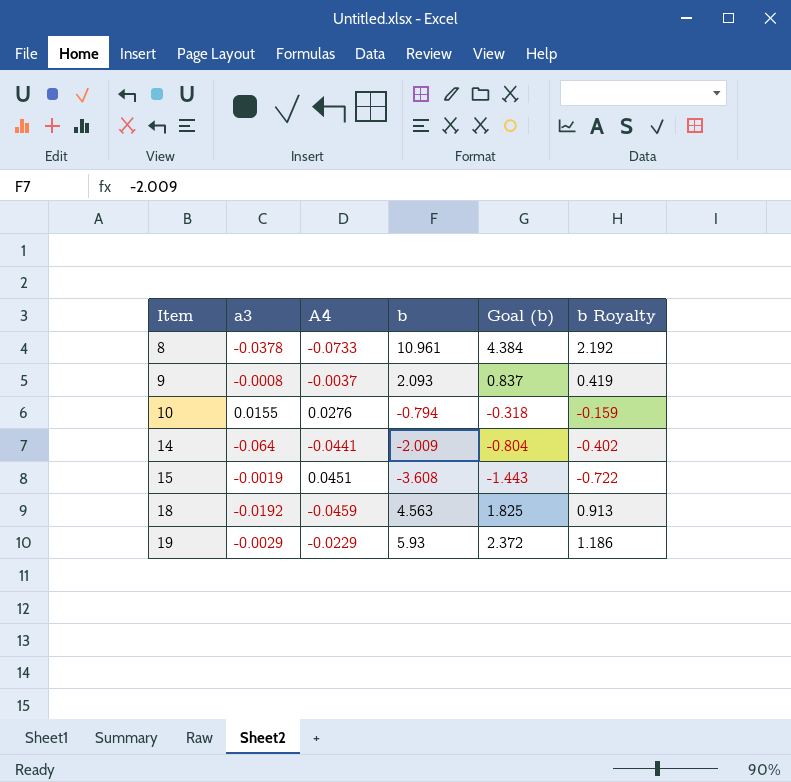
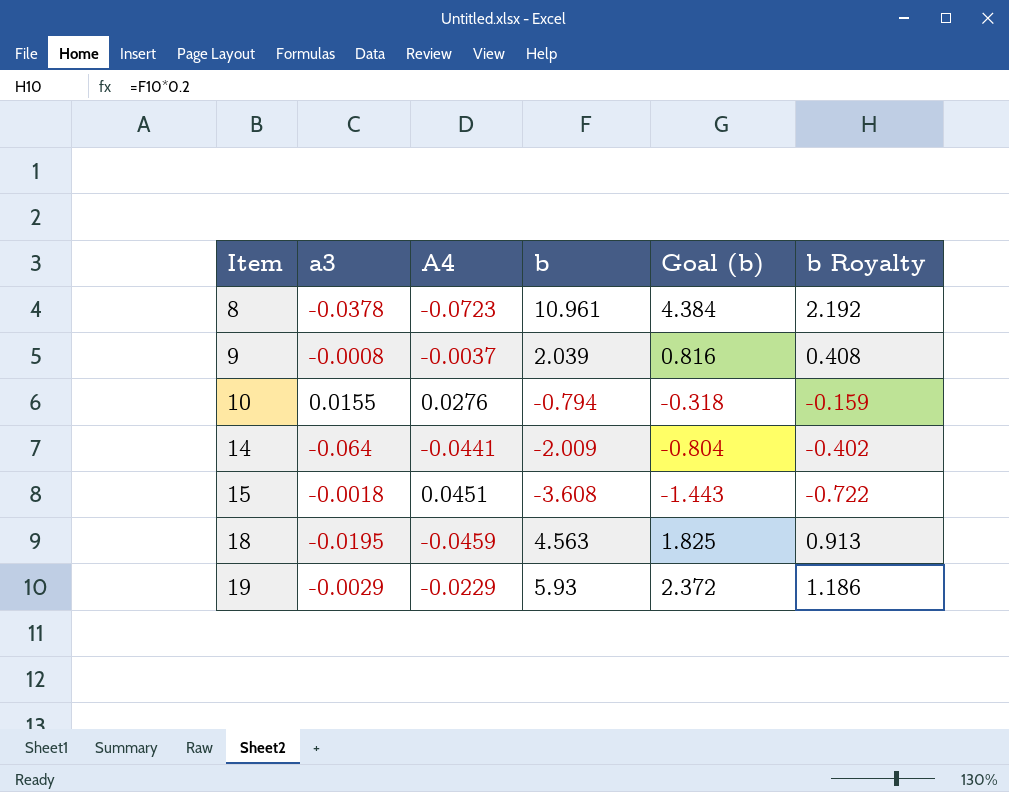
8 | A4: -0.0733 -> -0.0723
9 | b: 2.093 -> 2.039
9 | Goal (b): 0.837 -> 0.816
9 | b Royalty: 0.419 -> 0.408
15 | a3: -0.0019 -> -0.0018
18 | a3: -0.0192 -> -0.0195

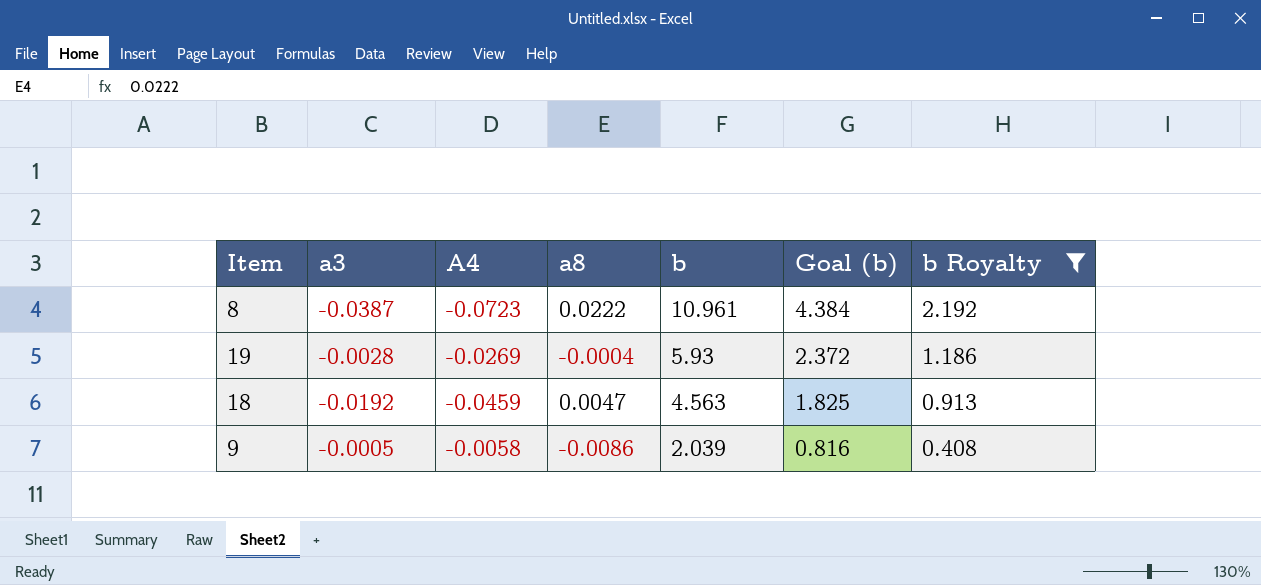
filter: none -> b Royalty >= 0.408
row order: Item ascending -> b descending
column a8 | position: none -> 4
8 | a3: -0.0378 -> -0.0387
19 | a3: -0.0029 -> -0.0028
19 | A4: -0.0229 -> -0.0269
18 | a3: -0.0195 -> -0.0192
9 | a3: -0.0008 -> -0.0005
9 | A4: -0.0037 -> -0.0058

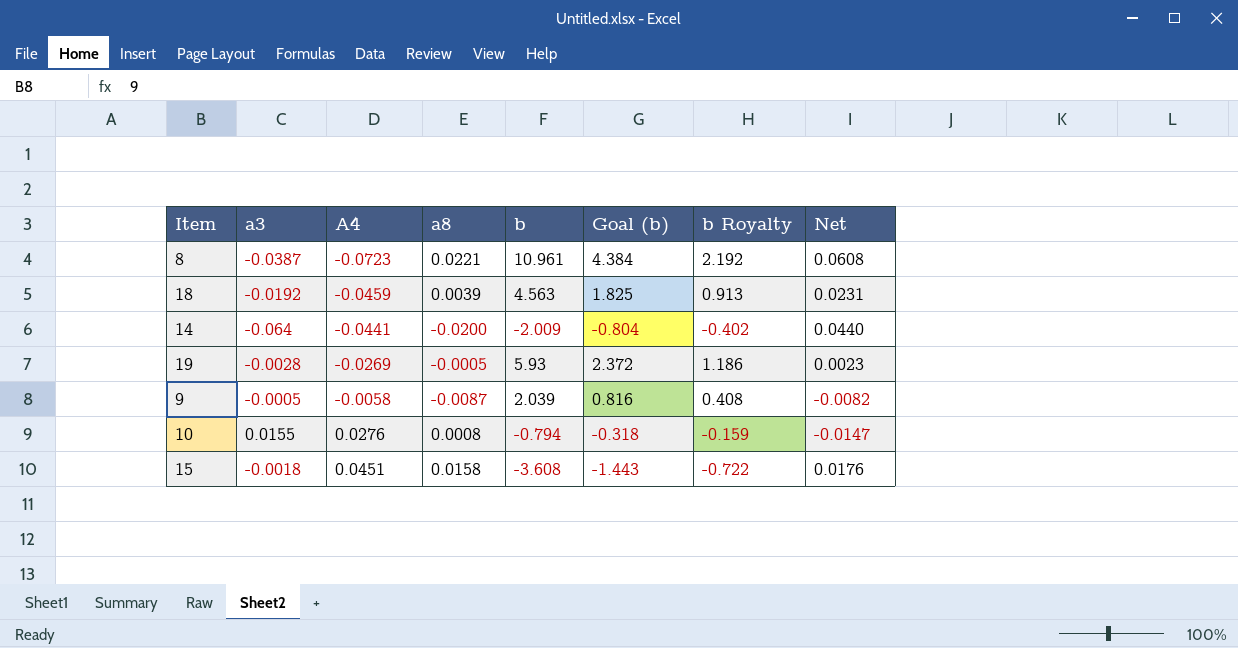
filter: b Royalty >= 0.408 -> none
row order: b descending -> A4 ascending
column Net | formula: none -> [a8] - [a3]
8 | a8: 0.0222 -> 0.0221
18 | a8: 0.0047 -> 0.0039
19 | a8: -0.0004 -> -0.0005
9 | a8: -0.0086 -> -0.0087

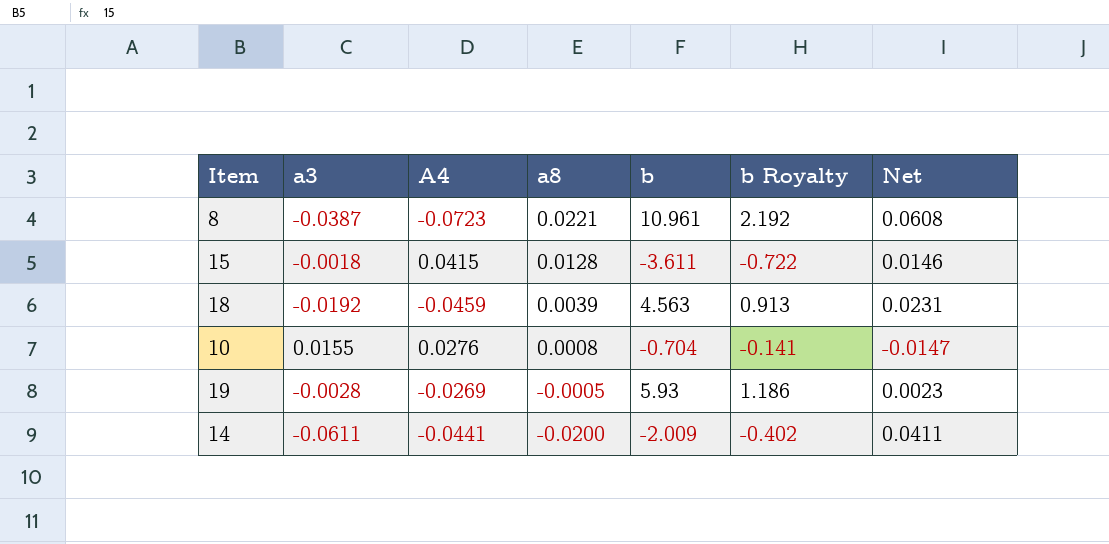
row order: A4 ascending -> a8 descending
column Goal (b) | formula: [b] * 0.4 -> none
row 9: -0.0005 | -0.0058 | -0.0087 | 2.039 | 0.816 | 0.408 | -0.0082 -> none
15 | A4: 0.0451 -> 0.0415
15 | a8: 0.0158 -> 0.0128
15 | b: -3.608 -> -3.611
15 | Net: 0.0176 -> 0.0146
10 | b: -0.794 -> -0.704
10 | b Royalty: -0.159 -> -0.141
14 | a3: -0.064 -> -0.0611
14 | Net: 0.0440 -> 0.0411

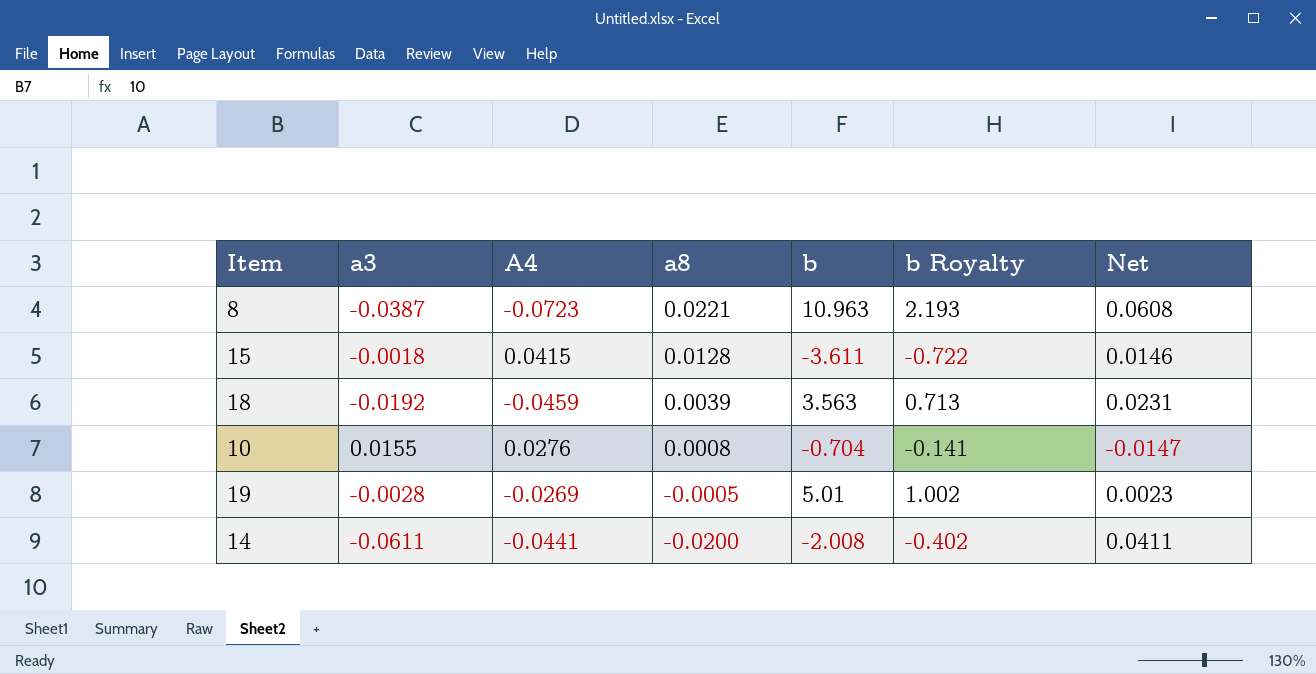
8 | b: 10.961 -> 10.963
8 | b Royalty: 2.192 -> 2.193
18 | b: 4.563 -> 3.563
18 | b Royalty: 0.913 -> 0.713
19 | b: 5.93 -> 5.01
19 | b Royalty: 1.186 -> 1.002
14 | b: -2.009 -> -2.008

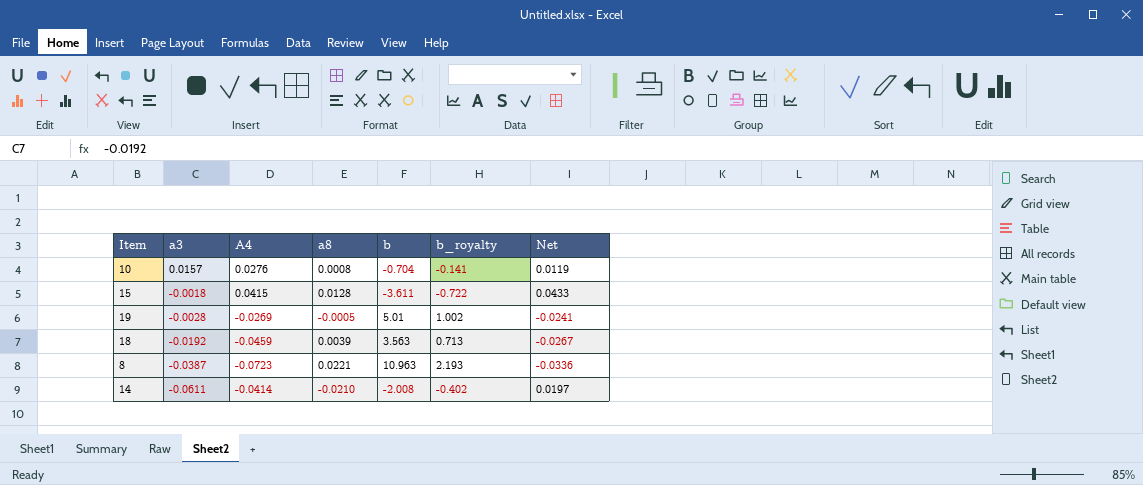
row order: a8 descending -> a3 descending
column name: b Royalty -> b_royalty
column Net | formula: [a8] - [a3] -> [A4] - [a3]
10 | a3: 0.0155 -> 0.0157
14 | A4: -0.0441 -> -0.0414
14 | a8: -0.0200 -> -0.0210

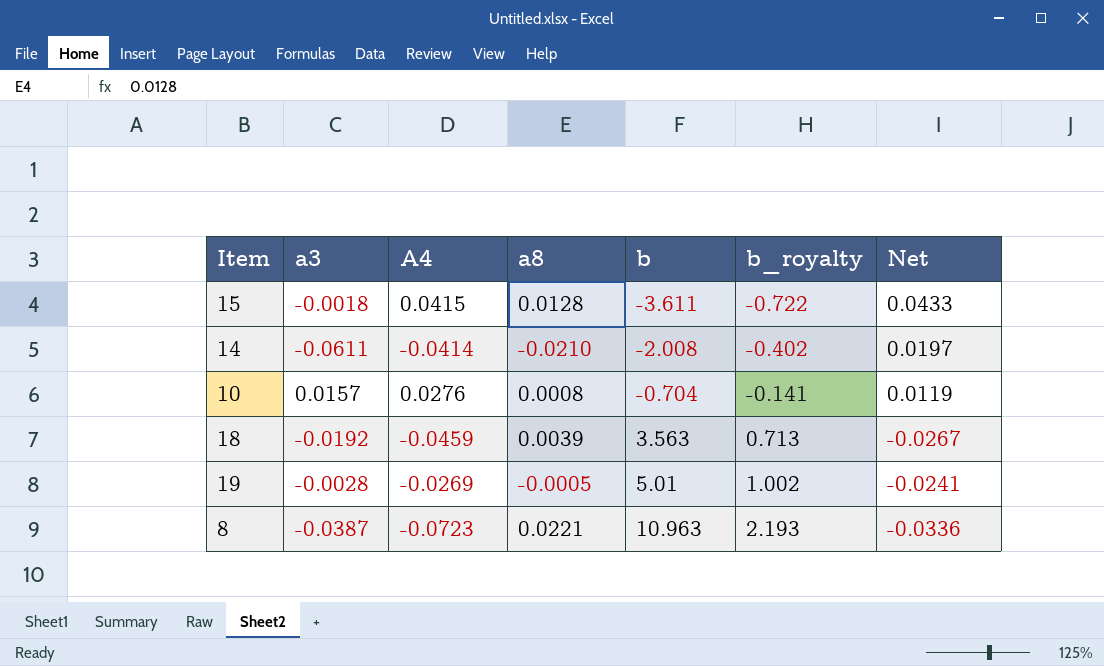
row order: a3 descending -> b ascending

